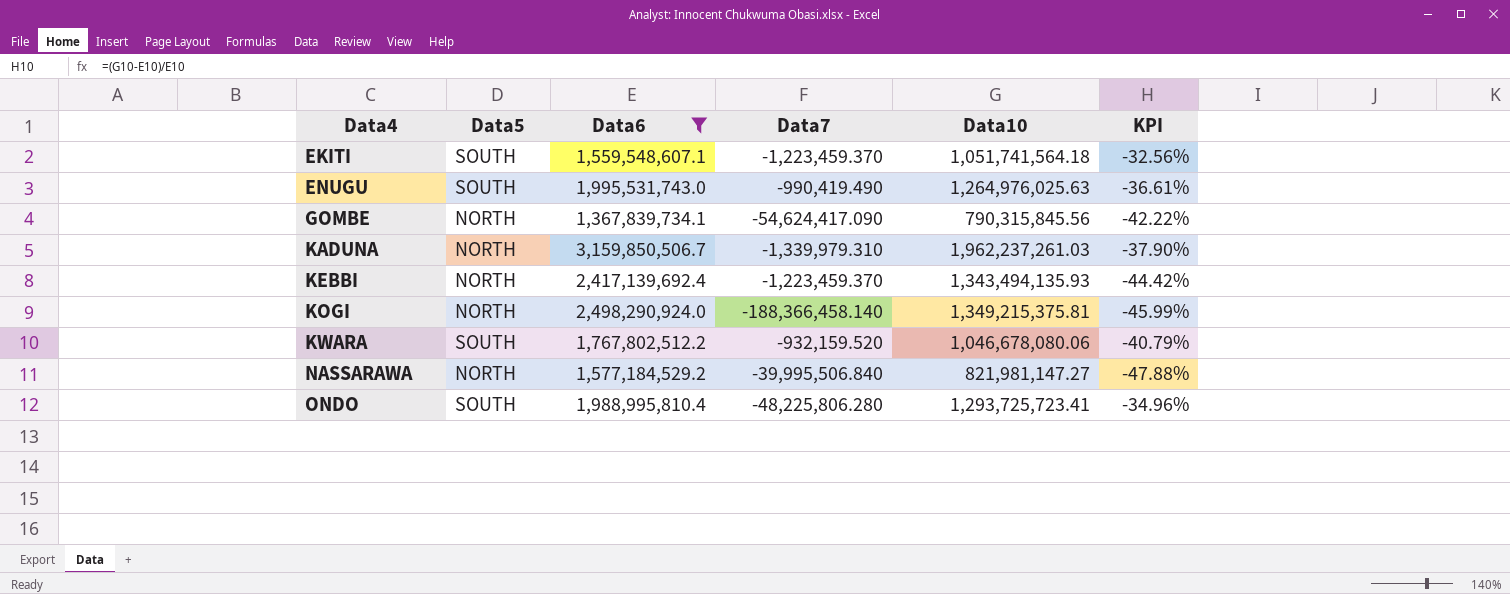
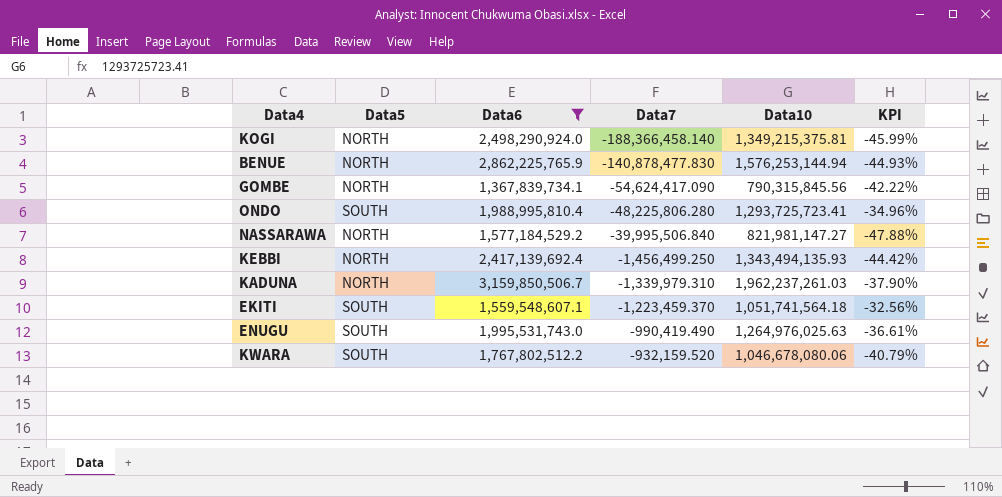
row order: Data4 ascending -> Data7 ascending
row BENUE: none -> NORTH | 2,862,225,765.9 | -140,878,477.830 | 1,576,253,144.94 | -44.93%
KEBBI | Data7: -1,223,459.370 -> -1,456,499.250

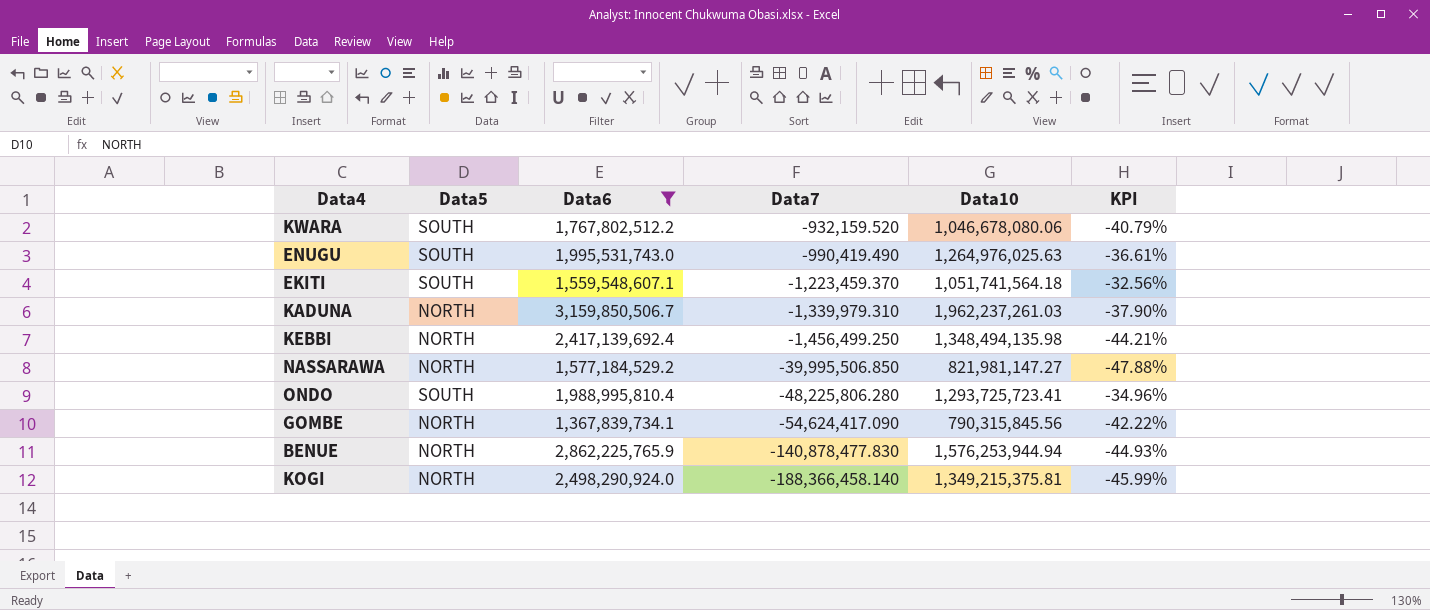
row order: Data7 ascending -> Data7 descending
KEBBI | Data10: 1,343,494,135.93 -> 1,348,494,135.98
KEBBI | KPI: -44.42% -> -44.21%
NASSARAWA | Data7: -39,995,506.840 -> -39,995,506.850
BENUE | Data10: 1,576,253,144.94 -> 1,576,253,944.94

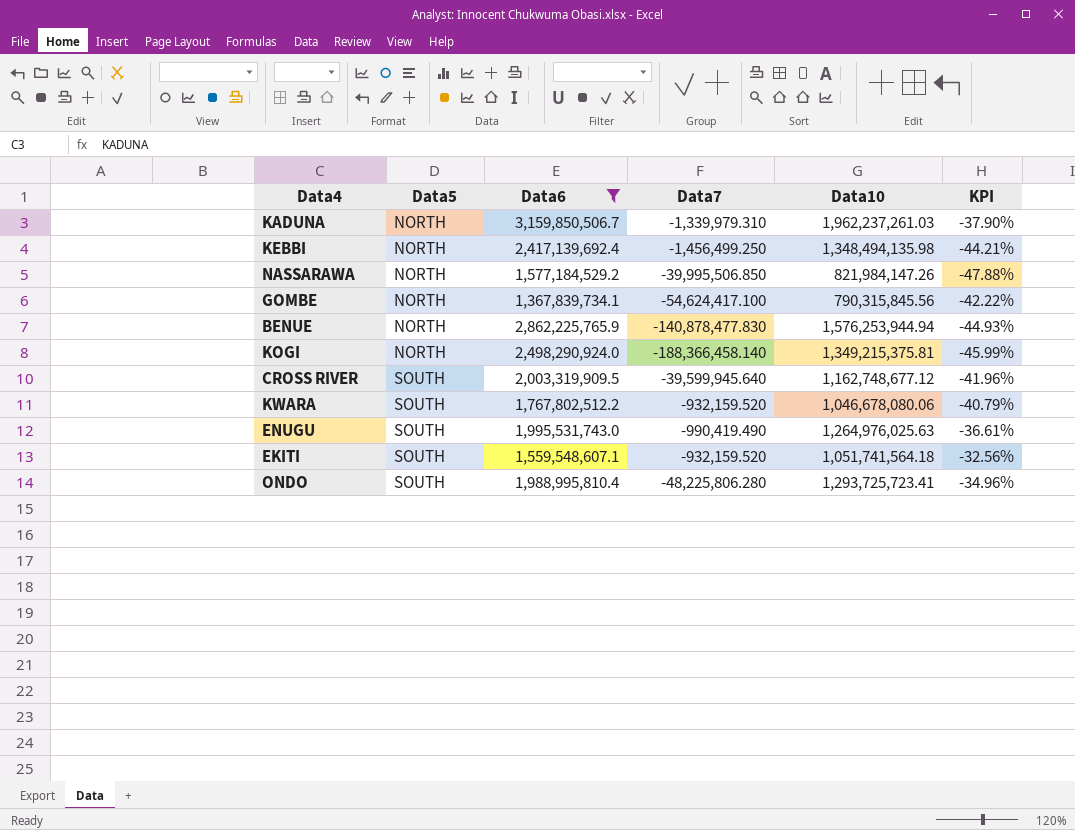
row order: Data7 descending -> Data5 ascending
NASSARAWA | Data10: 821,981,147.27 -> 821,984,147.26
GOMBE | Data7: -54,624,417.090 -> -54,624,417.100
row CROSS RIVER: none -> SOUTH | 2,003,319,909.5 | -39,599,945.640 | 1,162,748,677.12 | -41.96%
EKITI | Data7: -1,223,459.370 -> -932,159.520

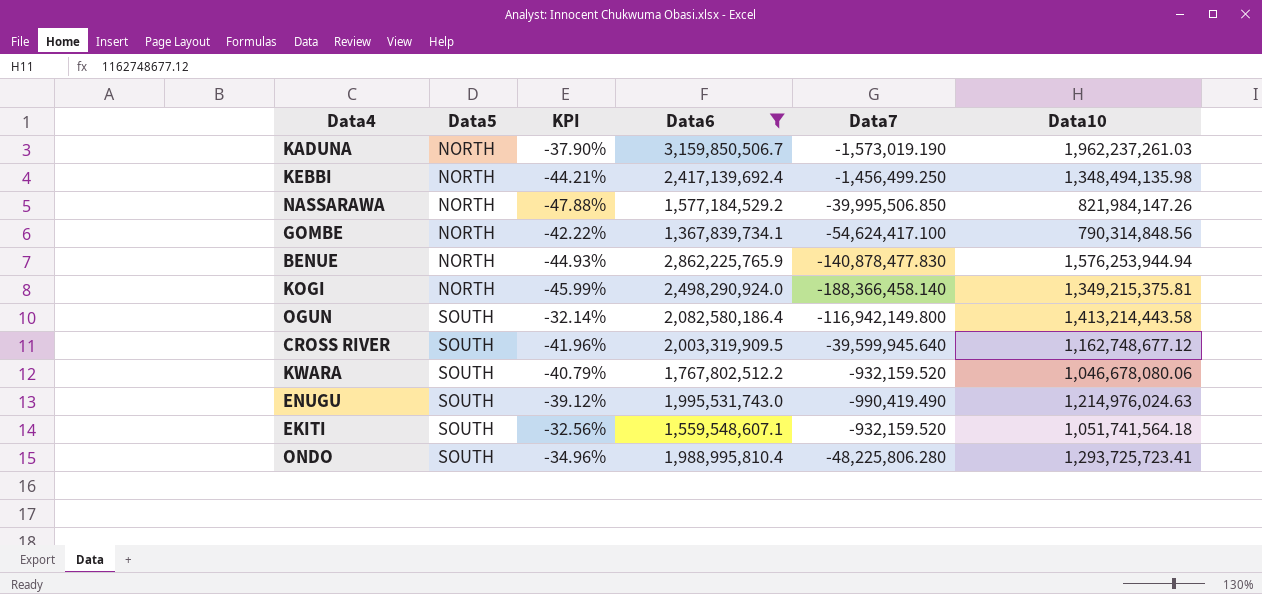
column KPI | position: 6 -> 3
KADUNA | Data7: -1,339,979.310 -> -1,573,019.190
GOMBE | Data10: 790,315,845.56 -> 790,314,848.56
row OGUN: none -> SOUTH | -32.14% | 2,082,580,186.4 | -116,942,149.800 | 1,413,214,443.58
ENUGU | KPI: -36.61% -> -39.12%
ENUGU | Data10: 1,264,976,025.63 -> 1,214,976,024.63

